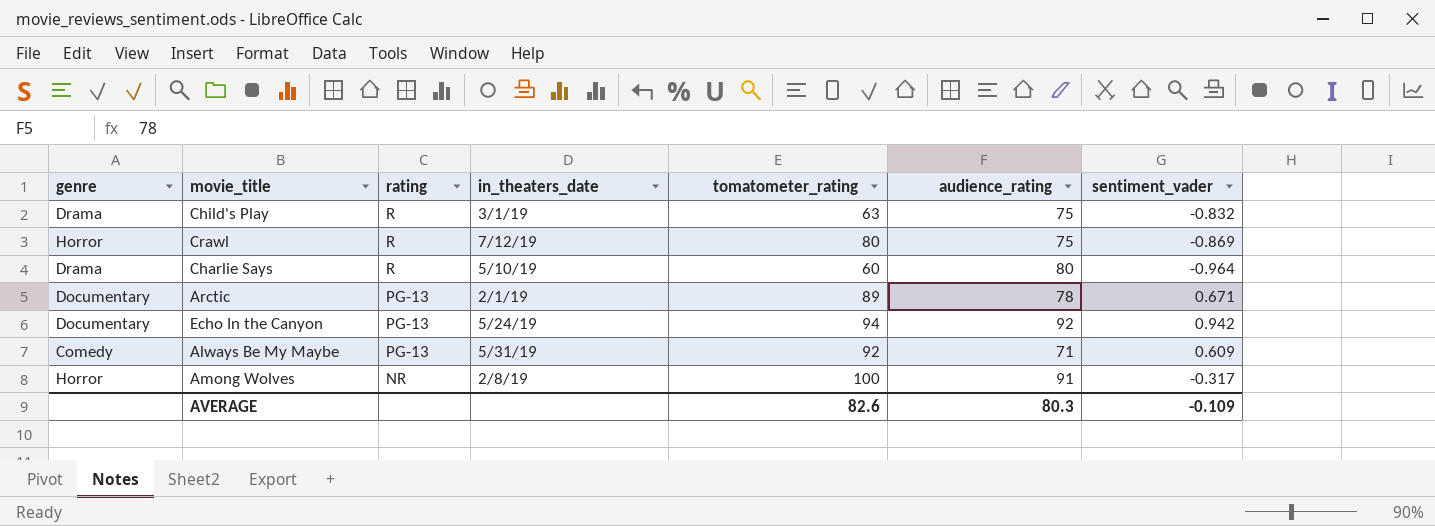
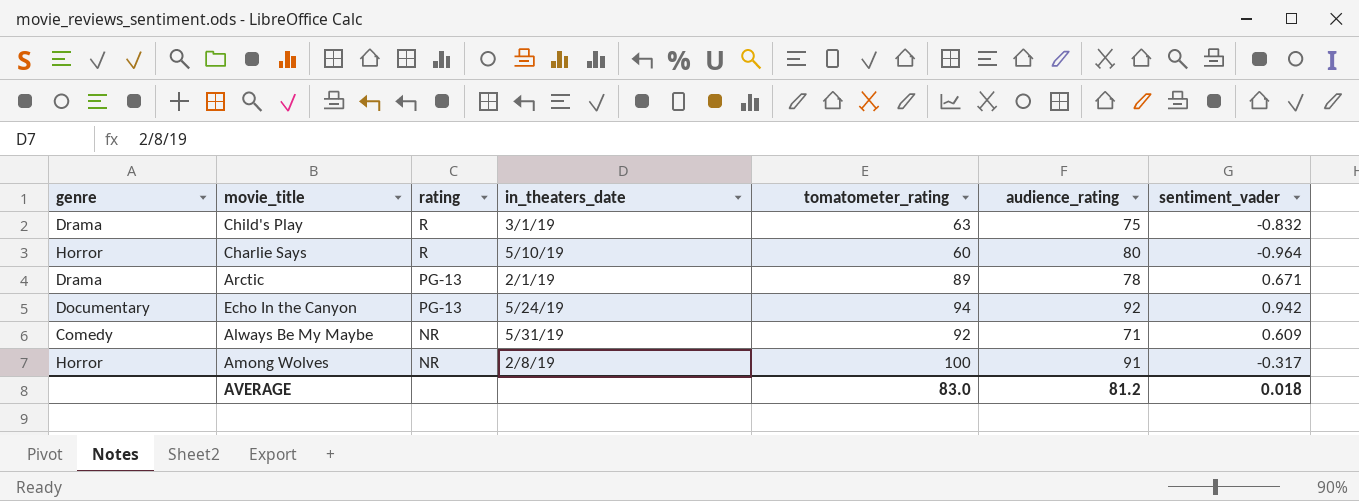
row Crawl: Horror | R | 7/12/19 | 80 | 75 | -0.869 -> none
Charlie Says | genre: Drama -> Horror
Arctic | genre: Documentary -> Drama
Always Be My Maybe | rating: PG-13 -> NR
AVERAGE | tomatometer_rating: 82.6 -> 83.0
AVERAGE | audience_rating: 80.3 -> 81.2
AVERAGE | sentiment_vader: -0.109 -> 0.018

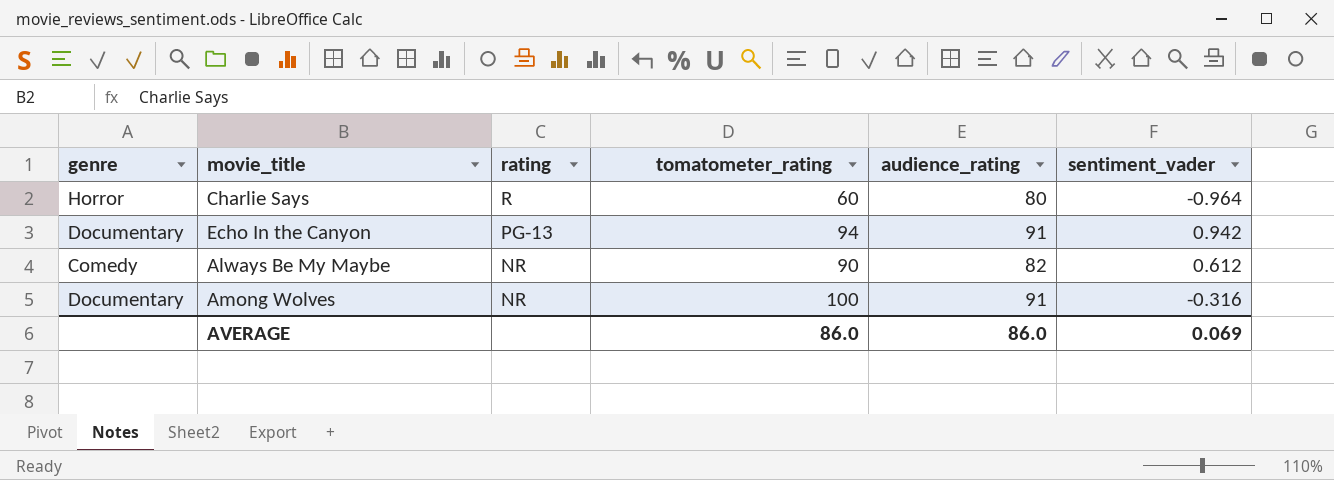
column in_theaters_date | position: 4 -> none
row Child's Play: Drama | R | 3/1/19 | 63 | 75 | -0.832 -> none
row Arctic: Drama | PG-13 | 2/1/19 | 89 | 78 | 0.671 -> none
Echo In the Canyon | audience_rating: 92 -> 91
Always Be My Maybe | tomatometer_rating: 92 -> 90
Always Be My Maybe | audience_rating: 71 -> 82
Always Be My Maybe | sentiment_vader: 0.609 -> 0.612
Among Wolves | genre: Horror -> Documentary
Among Wolves | sentiment_vader: -0.317 -> -0.316
AVERAGE | tomatometer_rating: 83.0 -> 86.0
AVERAGE | audience_rating: 81.2 -> 86.0
AVERAGE | sentiment_vader: 0.018 -> 0.069

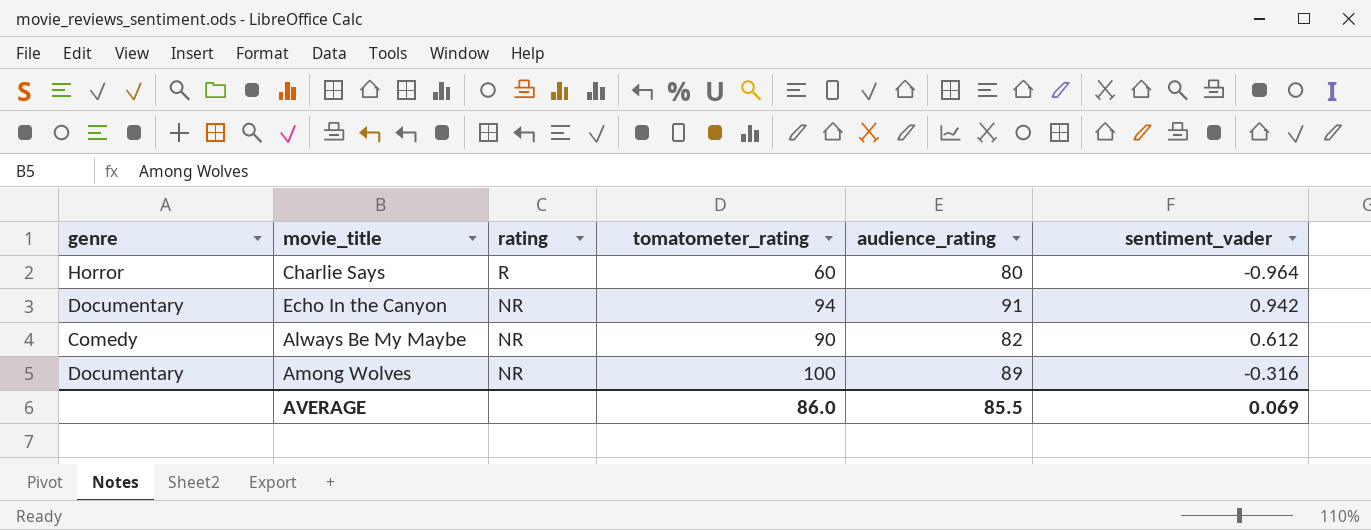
Echo In the Canyon | rating: PG-13 -> NR
Among Wolves | audience_rating: 91 -> 89
AVERAGE | audience_rating: 86.0 -> 85.5

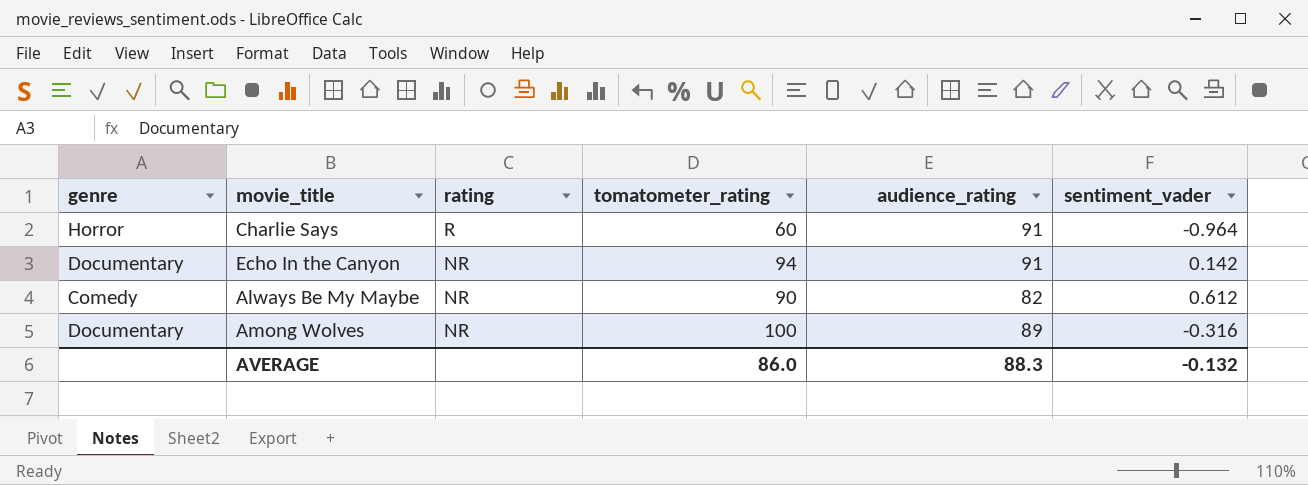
Charlie Says | audience_rating: 80 -> 91
Echo In the Canyon | sentiment_vader: 0.942 -> 0.142
AVERAGE | audience_rating: 85.5 -> 88.3
AVERAGE | sentiment_vader: 0.069 -> -0.132

